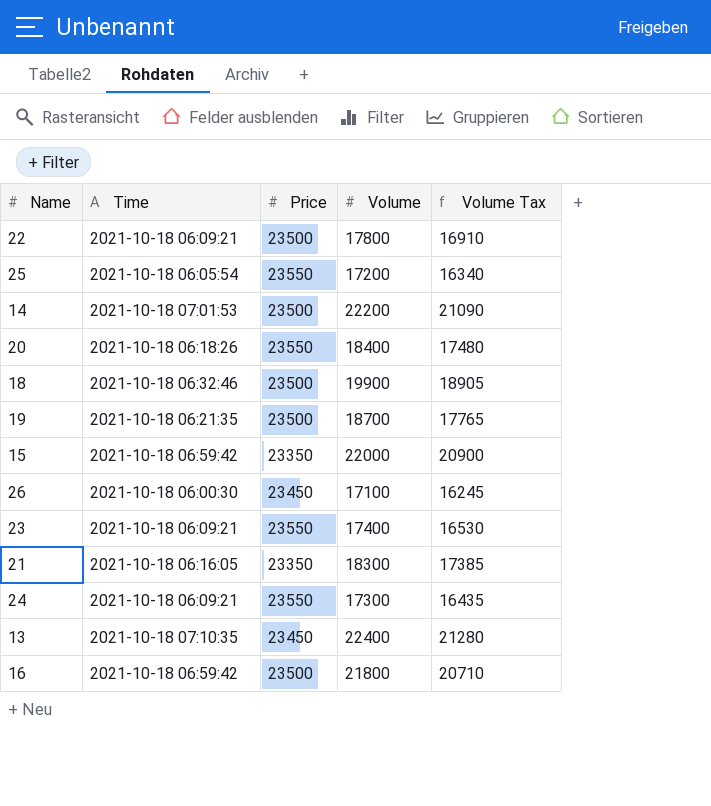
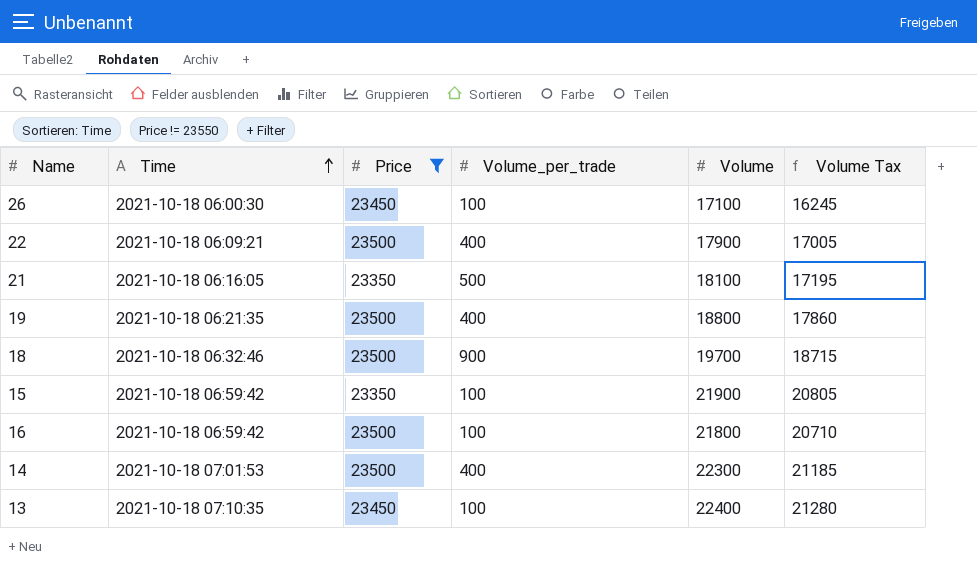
filter: none -> Price != 23550
row order: none -> Time ascending
column Volume_per_trade | position: none -> 4
22 | Volume: 17800 -> 17900
22 | Volume Tax: 16910 -> 17005
21 | Volume: 18300 -> 18100
21 | Volume Tax: 17385 -> 17195
19 | Volume: 18700 -> 18800
19 | Volume Tax: 17765 -> 17860
18 | Volume: 19900 -> 19700
18 | Volume Tax: 18905 -> 18715
15 | Volume: 22000 -> 21900
15 | Volume Tax: 20900 -> 20805
14 | Volume: 22200 -> 22300
14 | Volume Tax: 21090 -> 21185

